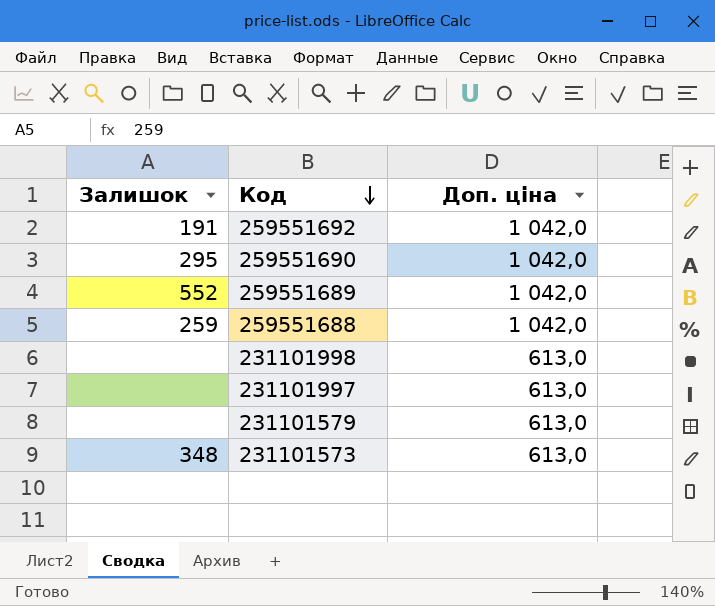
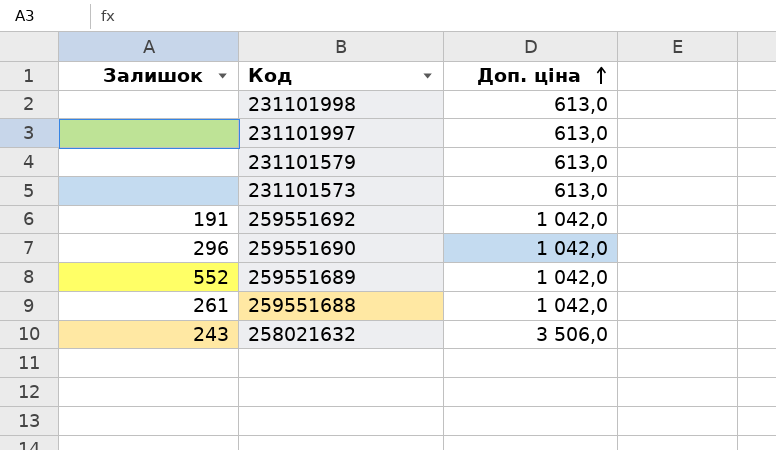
row order: Код descending -> Доп. ціна ascending
231101573 | Залишок: 348 -> none
259551690 | Залишок: 295 -> 296
259551688 | Залишок: 259 -> 261
row 258021632: none -> 243 | 3 506,0

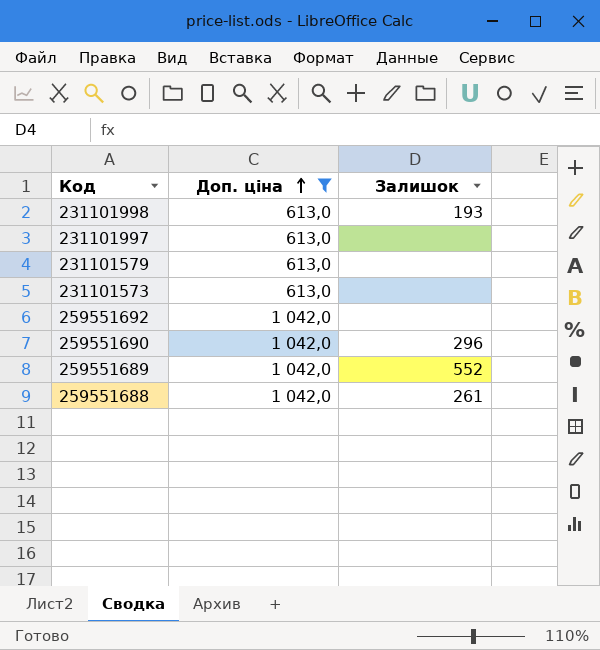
filter: none -> Доп. ціна != 3 506,0
column Залишок | position: 1 -> 3
231101998 | Залишок: none -> 193
259551692 | Залишок: 191 -> none

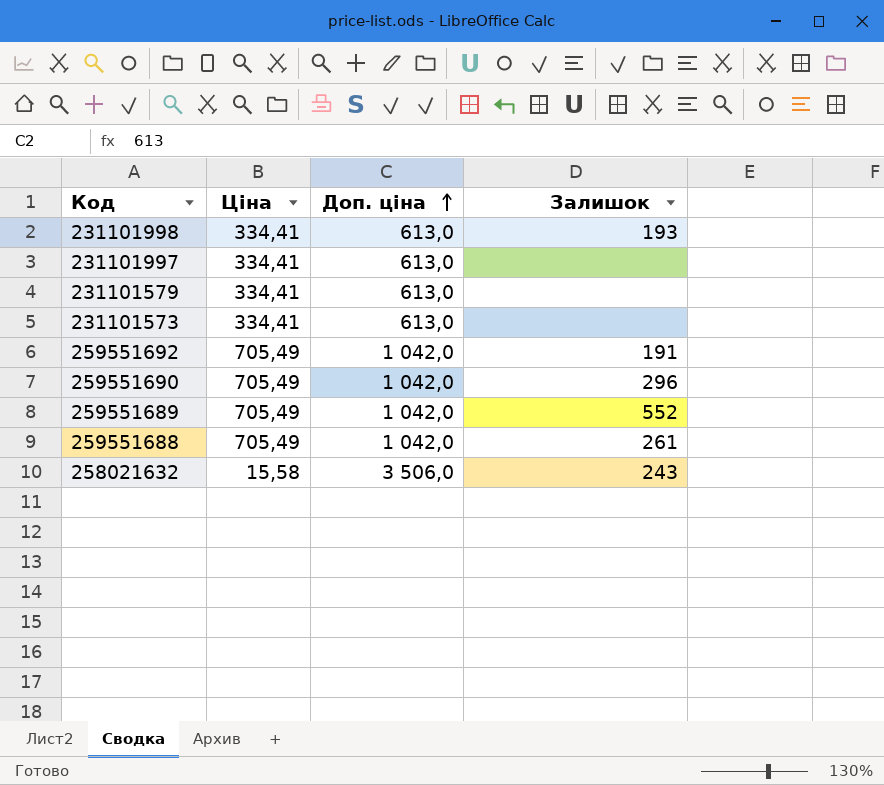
filter: Доп. ціна != 3 506,0 -> none
column Ціна | position: none -> 2
259551692 | Залишок: none -> 191

